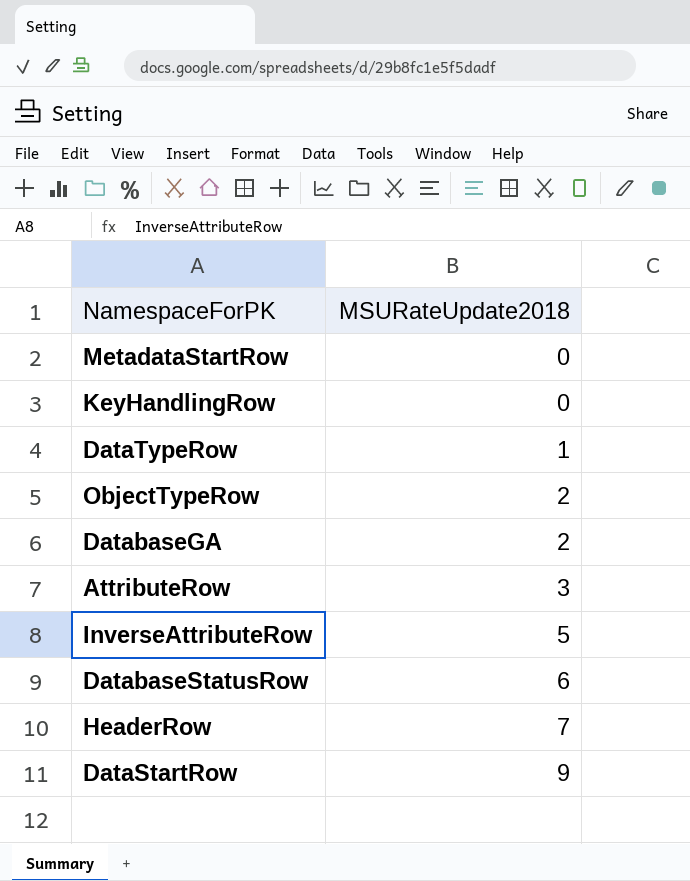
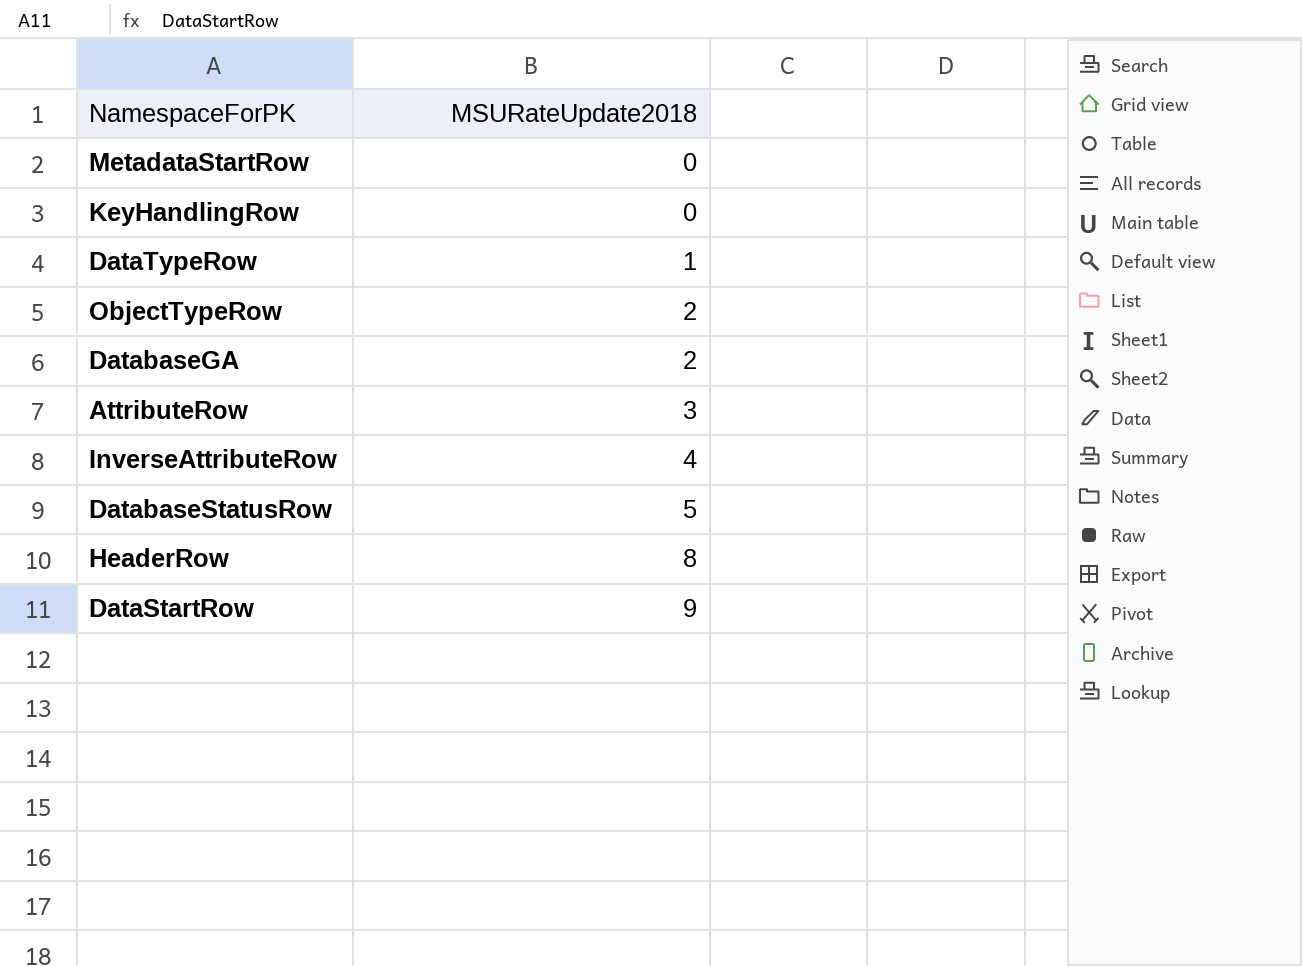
InverseAttributeRow | MSURateUpdate2018: 5 -> 4
DatabaseStatusRow | MSURateUpdate2018: 6 -> 5
HeaderRow | MSURateUpdate2018: 7 -> 8

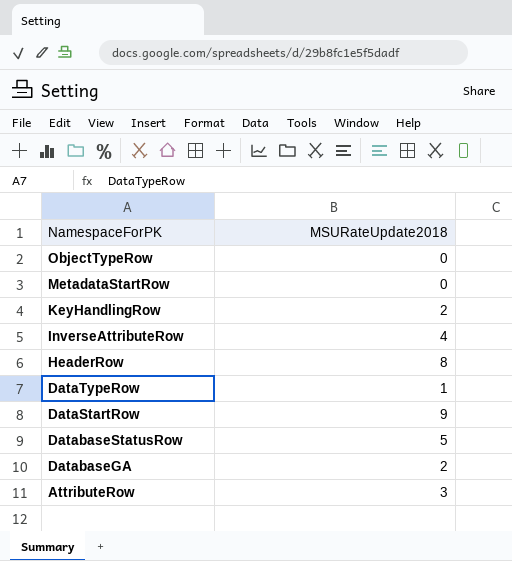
row order: MSURateUpdate2018 ascending -> NamespaceForPK descending
ObjectTypeRow | MSURateUpdate2018: 2 -> 0
KeyHandlingRow | MSURateUpdate2018: 0 -> 2

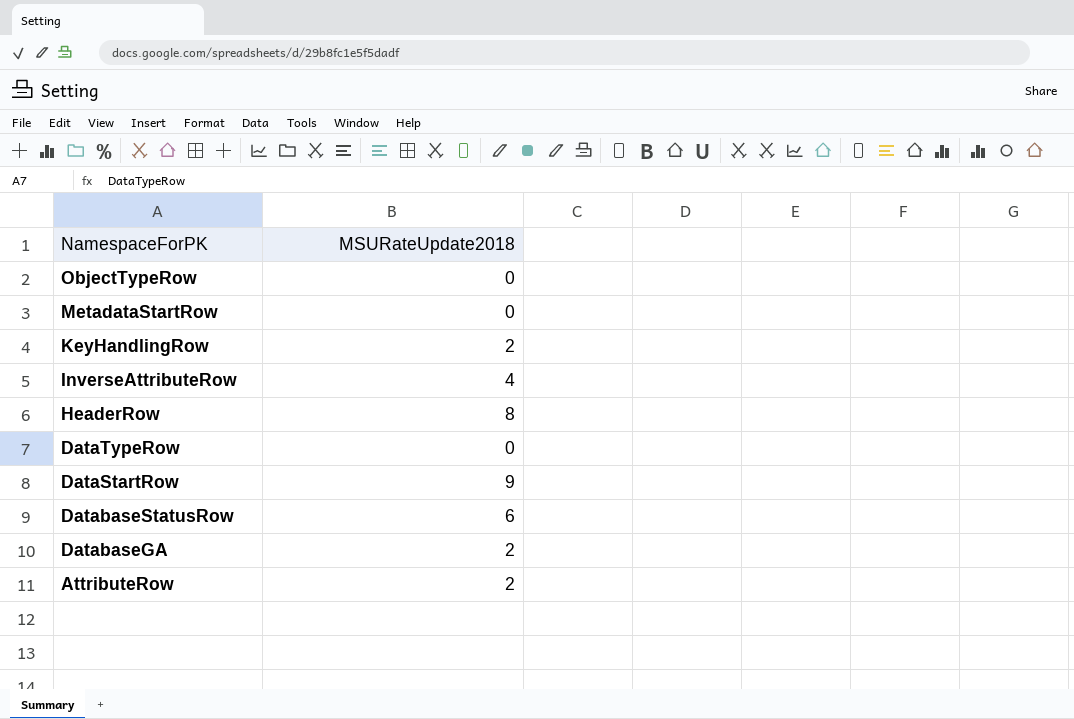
DataTypeRow | MSURateUpdate2018: 1 -> 0
DatabaseStatusRow | MSURateUpdate2018: 5 -> 6
AttributeRow | MSURateUpdate2018: 3 -> 2

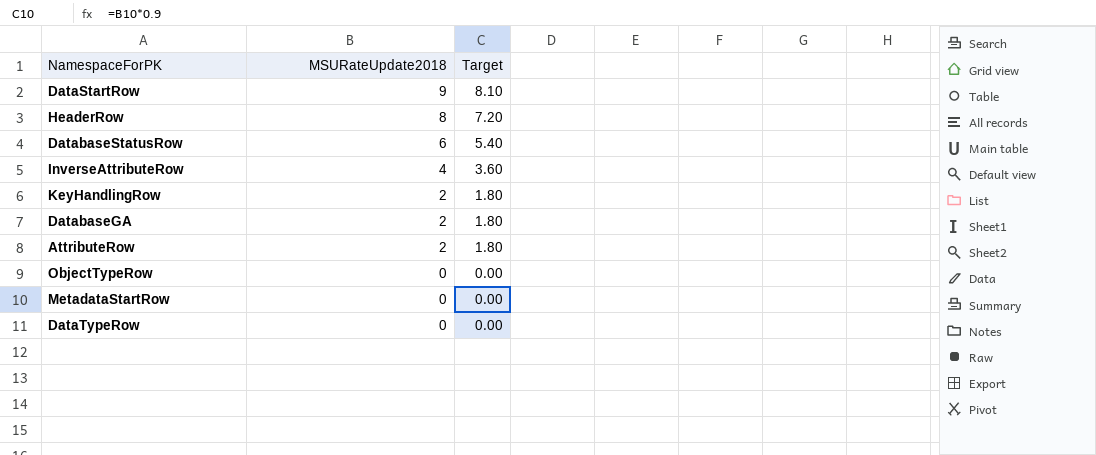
row order: NamespaceForPK descending -> MSURateUpdate2018 descending
column Target | formula: none -> [MSURateUpdate2018] * 0.9

